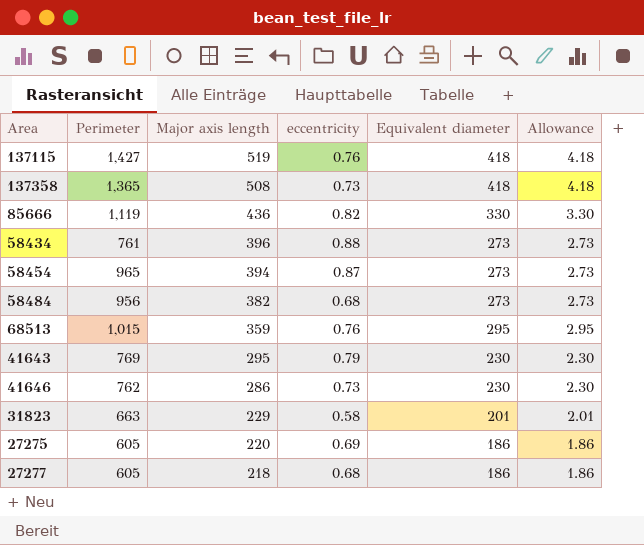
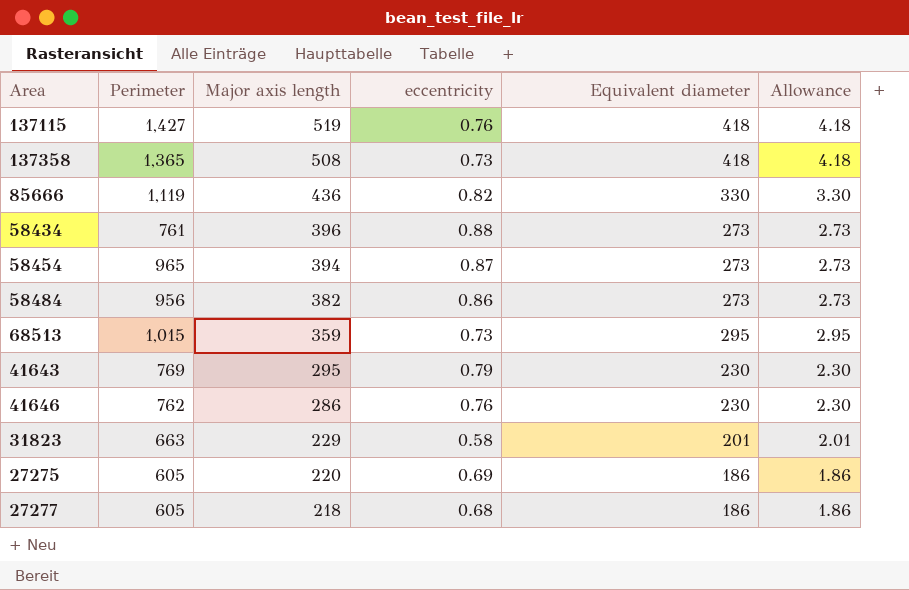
58484 | eccentricity: 0.68 -> 0.86
68513 | eccentricity: 0.76 -> 0.73
41646 | eccentricity: 0.73 -> 0.76

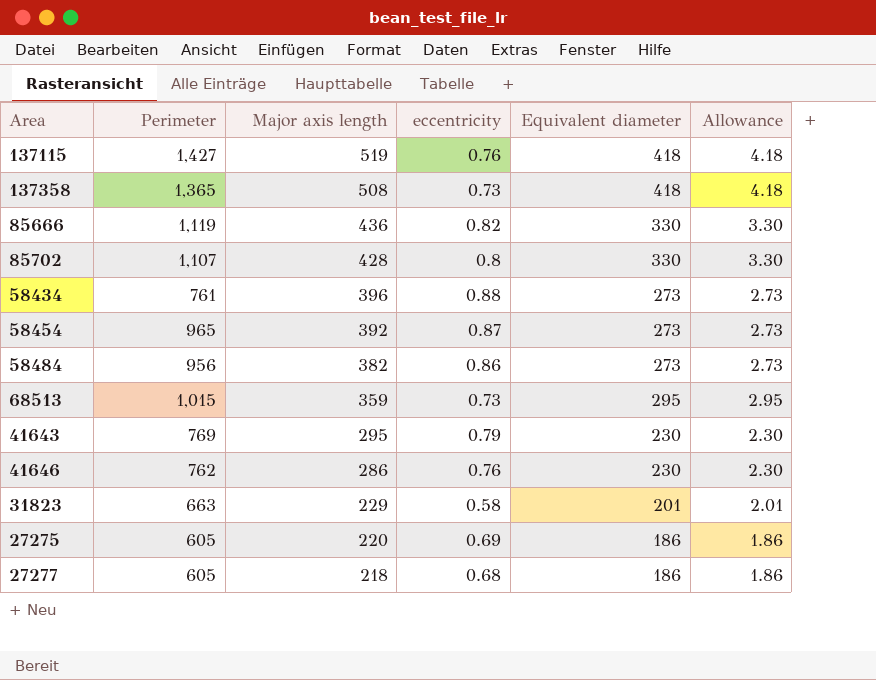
row 85702: none -> 1,107 | 428 | 0.8 | 330 | 3.30
58454 | Major axis length: 394 -> 392

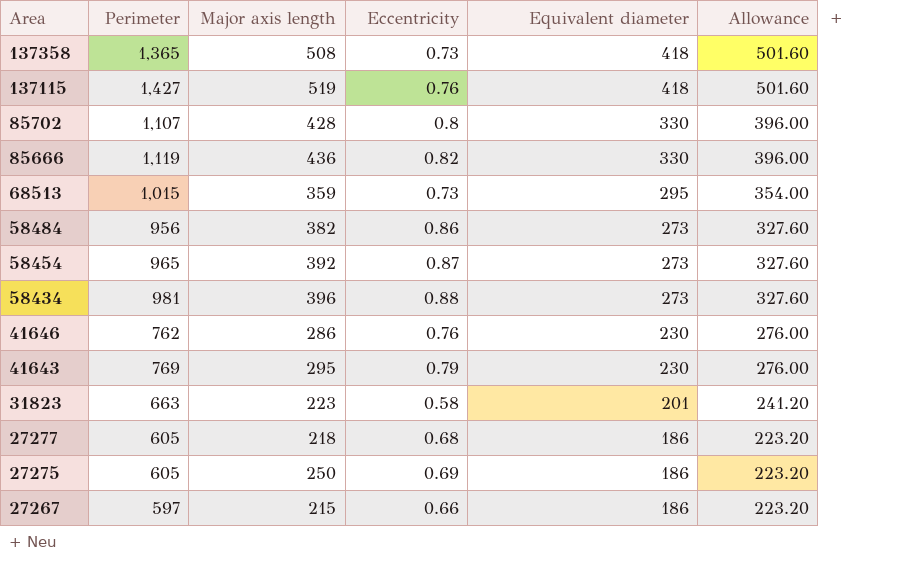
row order: Major axis length descending -> Area descending
column name: eccentricity -> Eccentricity
column Allowance | formula: [Equivalent diameter] * 0.01 -> [Equivalent diameter] * 1.2
58434 | Perimeter: 761 -> 981
31823 | Major axis length: 229 -> 223
27275 | Major axis length: 220 -> 250
row 27267: none -> 597 | 215 | 0.66 | 186 | 223.20

